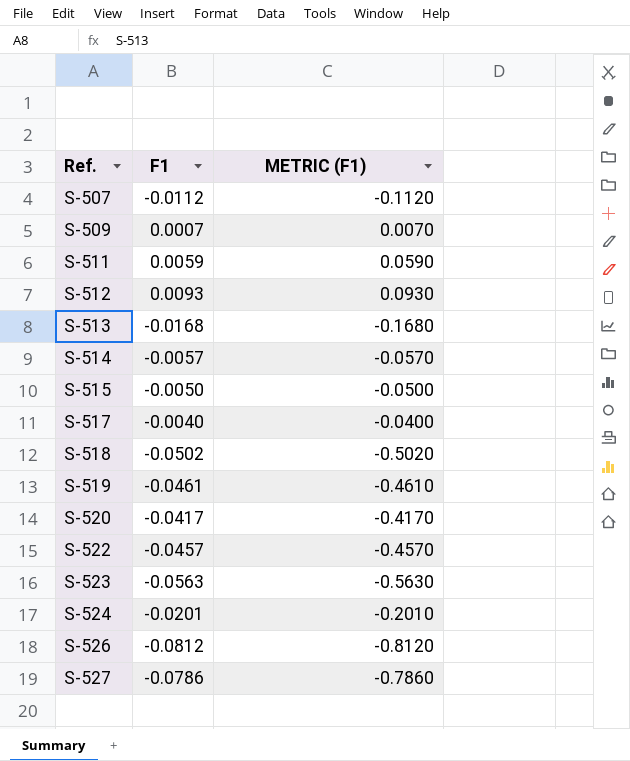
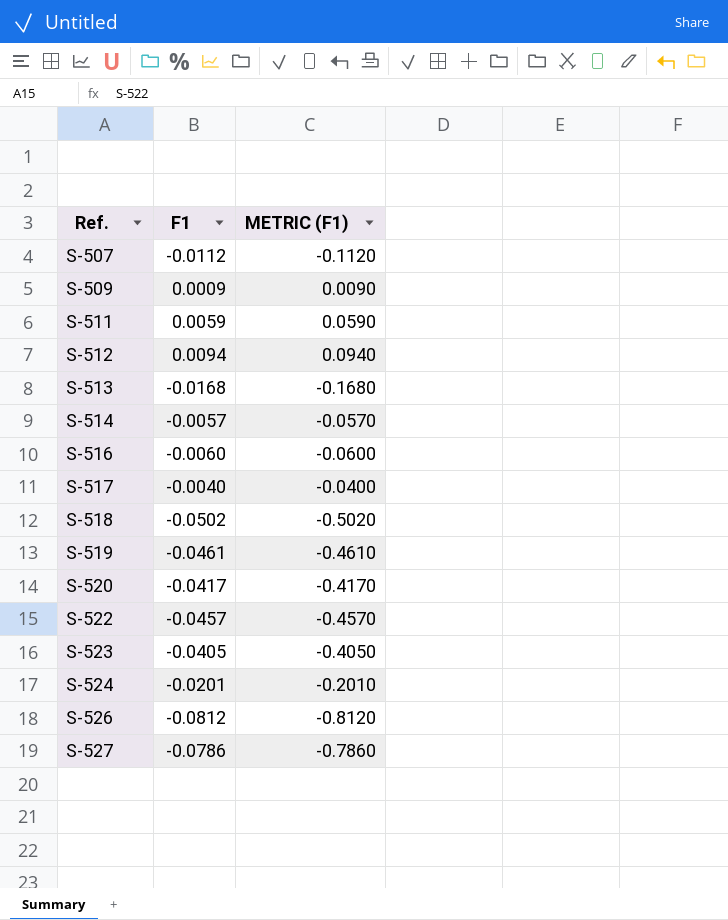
row S-515: -0.0050 | -0.0500 -> none
S-509 | F1: 0.0007 -> 0.0009
S-509 | METRIC (F1): 0.0070 -> 0.0090
S-512 | F1: 0.0093 -> 0.0094
S-512 | METRIC (F1): 0.0930 -> 0.0940
row S-516: none -> -0.0060 | -0.0600
S-523 | F1: -0.0563 -> -0.0405
S-523 | METRIC (F1): -0.5630 -> -0.4050

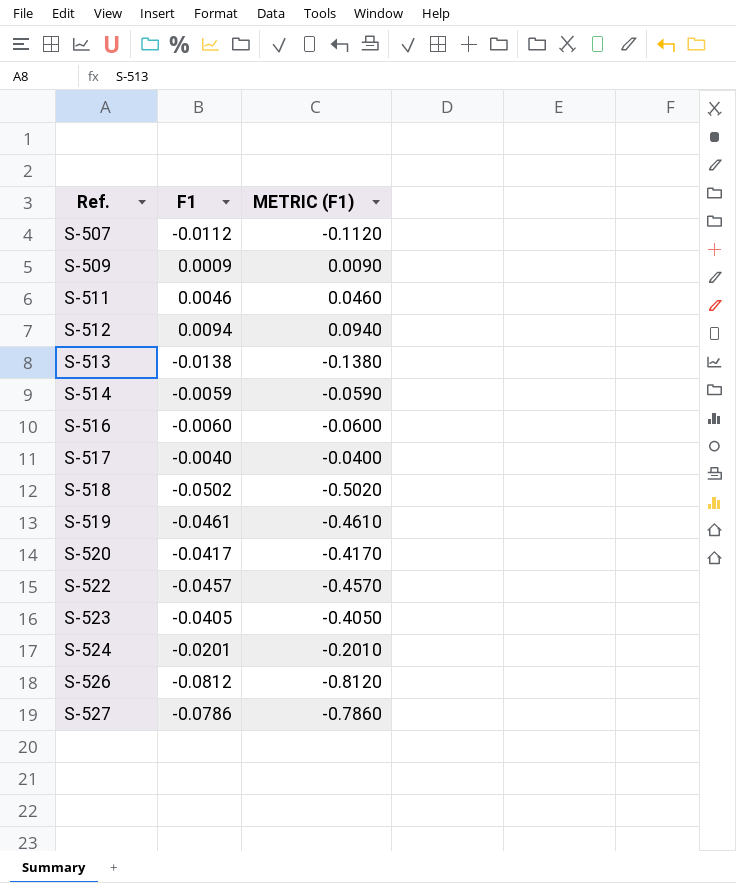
S-511 | F1: 0.0059 -> 0.0046
S-511 | METRIC (F1): 0.0590 -> 0.0460
S-513 | F1: -0.0168 -> -0.0138
S-513 | METRIC (F1): -0.1680 -> -0.1380
S-514 | F1: -0.0057 -> -0.0059
S-514 | METRIC (F1): -0.0570 -> -0.0590

